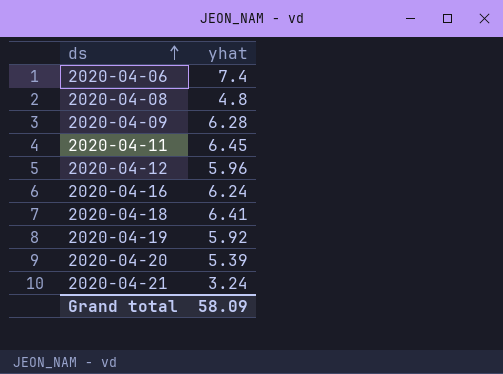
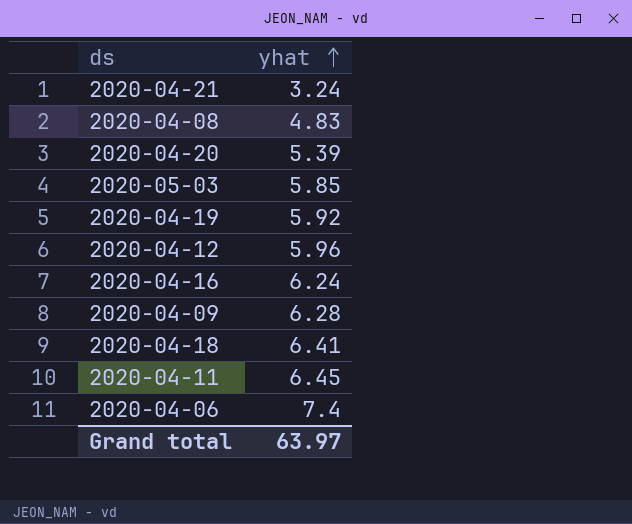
row order: ds ascending -> yhat ascending
2020-04-08 | yhat: 4.8 -> 4.83
row 2020-05-03: none -> 5.85
Grand total | yhat: 58.09 -> 63.97

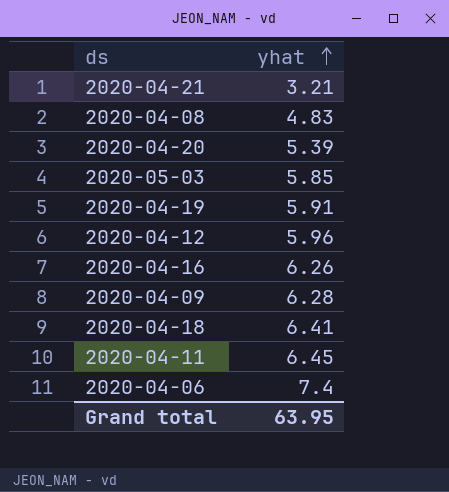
2020-04-21 | yhat: 3.24 -> 3.21
2020-04-19 | yhat: 5.92 -> 5.91
2020-04-16 | yhat: 6.24 -> 6.26
Grand total | yhat: 63.97 -> 63.95

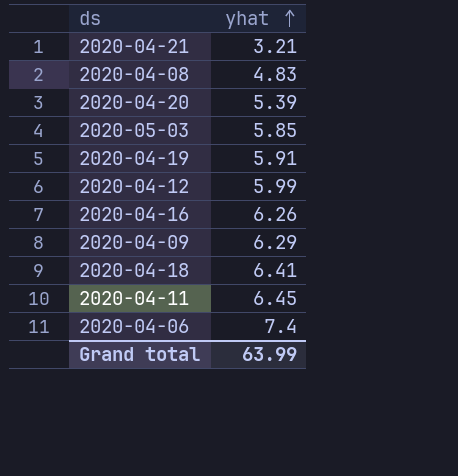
2020-04-12 | yhat: 5.96 -> 5.99
2020-04-09 | yhat: 6.28 -> 6.29
Grand total | yhat: 63.95 -> 63.99

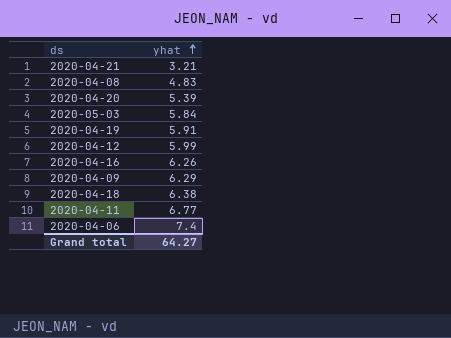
2020-05-03 | yhat: 5.85 -> 5.84
2020-04-18 | yhat: 6.41 -> 6.38
2020-04-11 | yhat: 6.45 -> 6.77
Grand total | yhat: 63.99 -> 64.27

